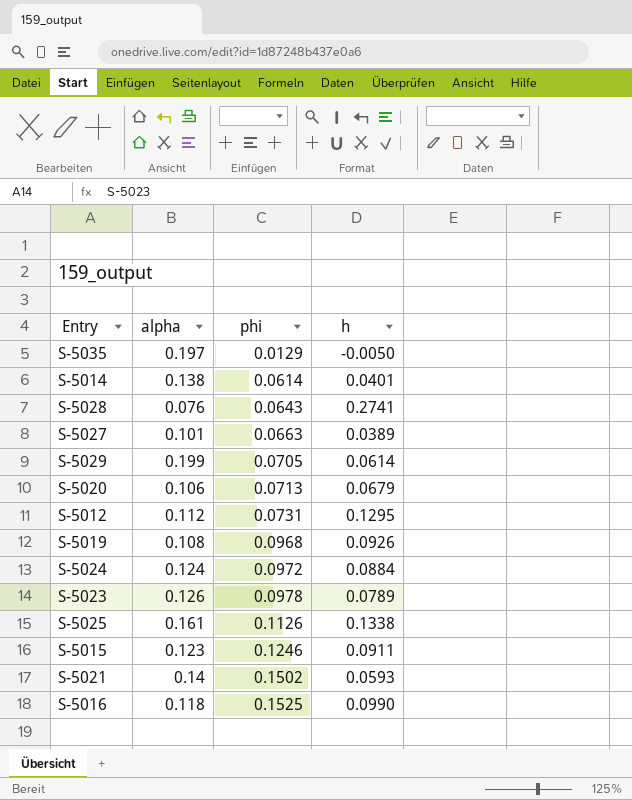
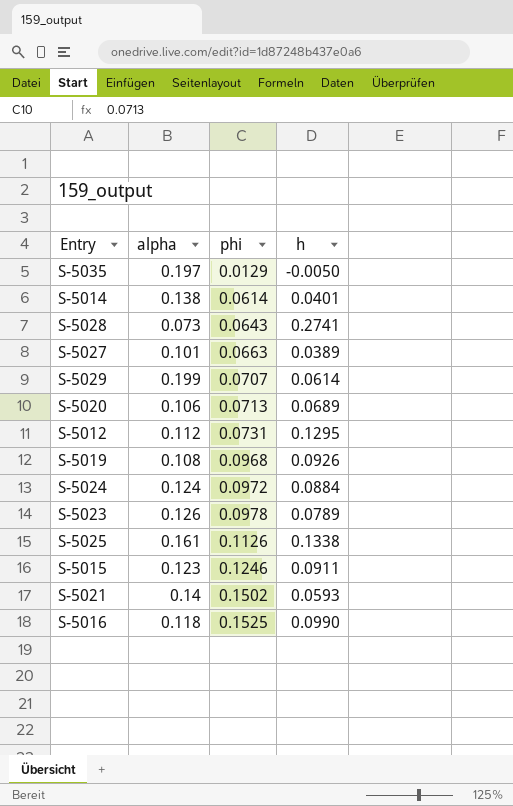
S-5028 | alpha: 0.076 -> 0.073
S-5029 | phi: 0.0705 -> 0.0707
S-5020 | h: 0.0679 -> 0.0689

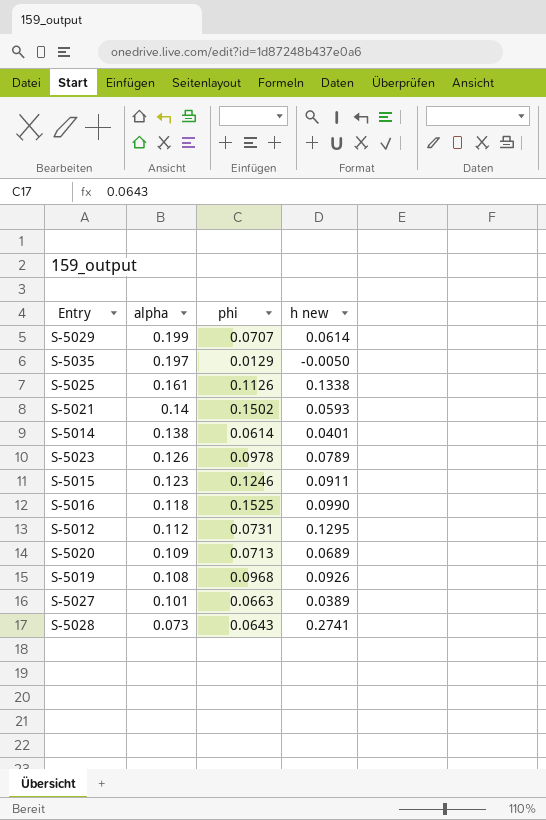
row order: phi ascending -> alpha descending
column name: h -> h new
row S-5024: 0.124 | 0.0972 | 0.0884 -> none
S-5020 | alpha: 0.106 -> 0.109

